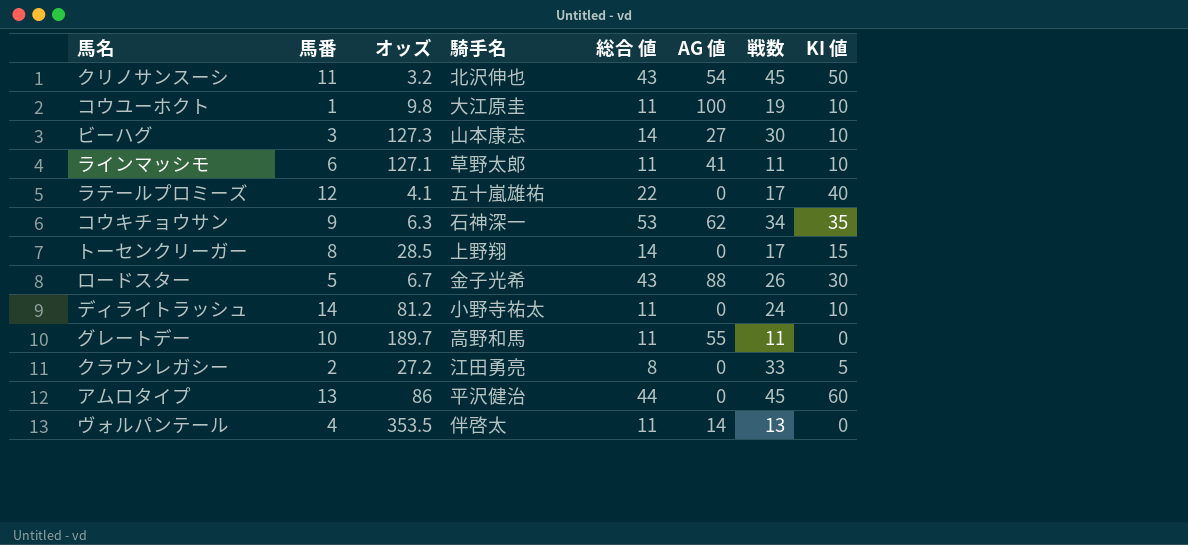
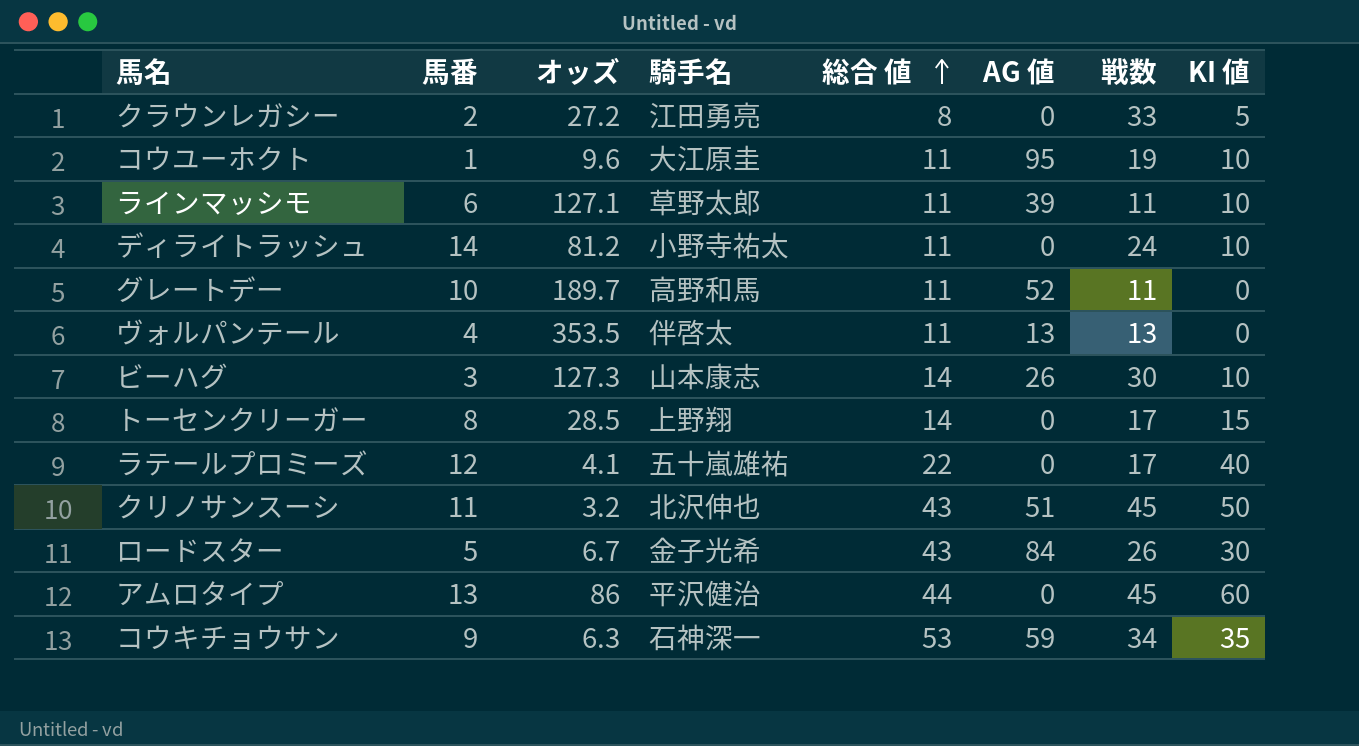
row order: none -> 総合 値 ascending
コウユーホクト | オッズ: 9.8 -> 9.6
コウユーホクト | AG 値: 100 -> 95
ラインマッシモ | AG 値: 41 -> 39
グレートデー | AG 値: 55 -> 52
ヴォルパンテール | AG 値: 14 -> 13
ビーハグ | AG 値: 27 -> 26
クリノサンスーシ | AG 値: 54 -> 51
ロードスター | AG 値: 88 -> 84
コウキチョウサン | AG 値: 62 -> 59

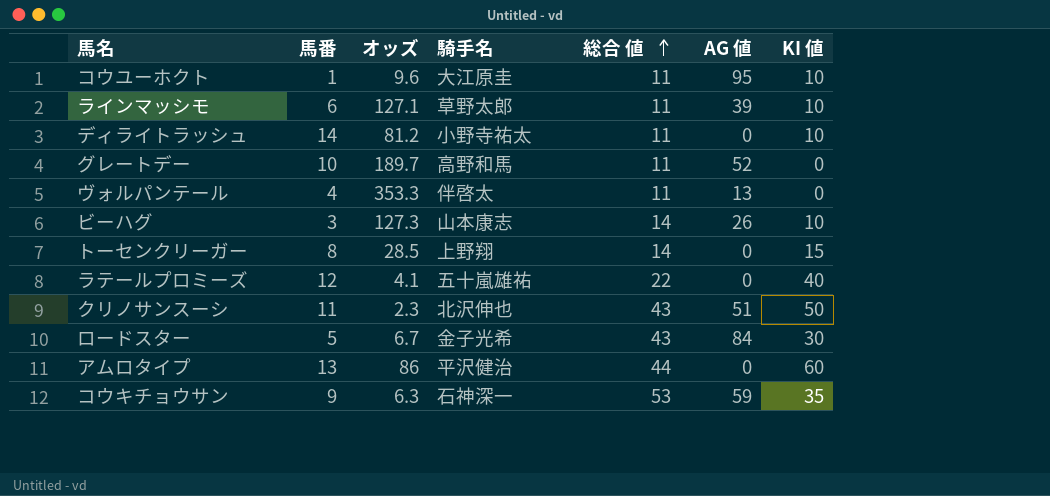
column 戦数 | position: 7 -> none
row クラウンレガシー: 2 | 27.2 | 江田勇亮 | 8 | 0 | 33 | 5 -> none
ヴォルパンテール | オッズ: 353.5 -> 353.3
クリノサンスーシ | オッズ: 3.2 -> 2.3

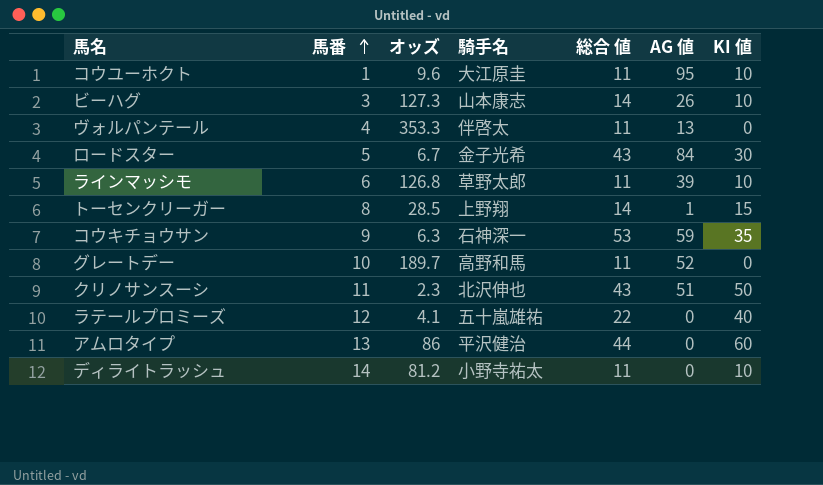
row order: 総合 値 ascending -> 馬番 ascending
ラインマッシモ | オッズ: 127.1 -> 126.8
トーセンクリーガー | AG 値: 0 -> 1

